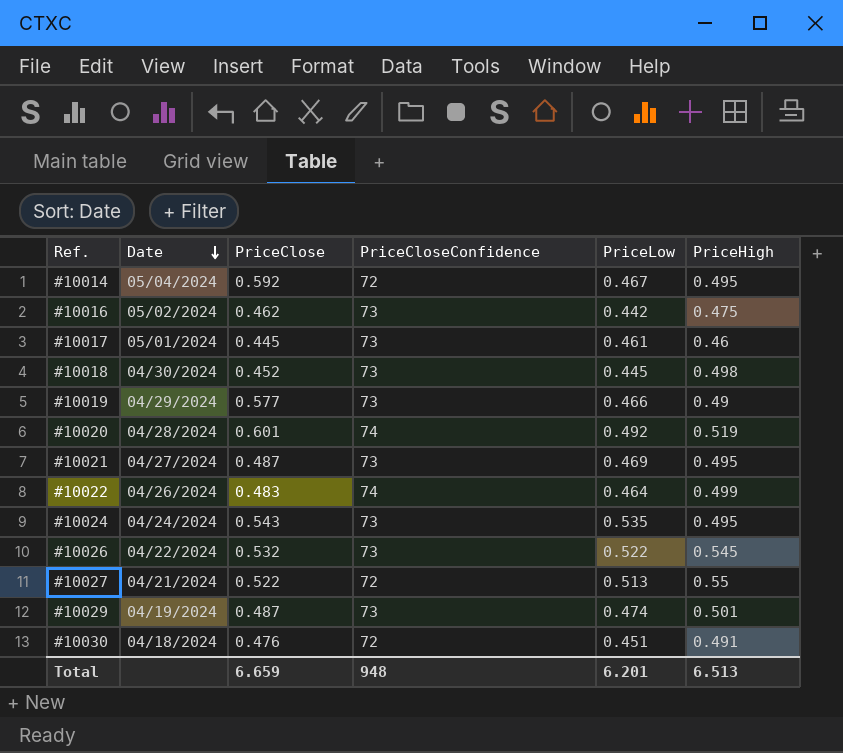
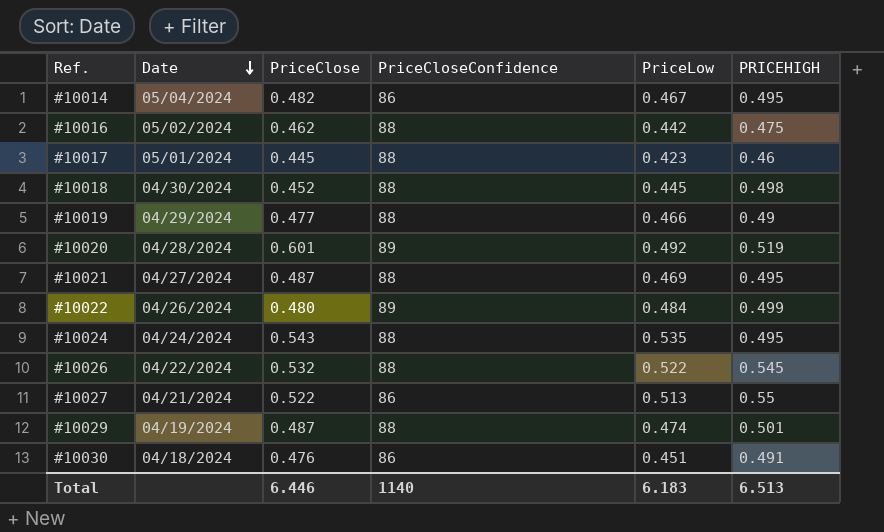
column name: PriceHigh -> PRICEHIGH
#10014 | PriceClose: 0.592 -> 0.482
#10014 | PriceCloseConfidence: 72 -> 86
#10016 | PriceCloseConfidence: 73 -> 88
#10017 | PriceCloseConfidence: 73 -> 88
#10017 | PriceLow: 0.461 -> 0.423
#10018 | PriceCloseConfidence: 73 -> 88
#10019 | PriceClose: 0.577 -> 0.477
#10019 | PriceCloseConfidence: 73 -> 88
#10020 | PriceCloseConfidence: 74 -> 89
#10021 | PriceCloseConfidence: 73 -> 88
#10022 | PriceClose: 0.483 -> 0.480
#10022 | PriceCloseConfidence: 74 -> 89
#10022 | PriceLow: 0.464 -> 0.484
#10024 | PriceCloseConfidence: 73 -> 88
#10026 | PriceCloseConfidence: 73 -> 88
#10027 | PriceCloseConfidence: 72 -> 86
#10029 | PriceCloseConfidence: 73 -> 88
#10030 | PriceCloseConfidence: 72 -> 86
Total | PriceClose: 6.659 -> 6.446
Total | PriceCloseConfidence: 948 -> 1140
Total | PriceLow: 6.201 -> 6.183

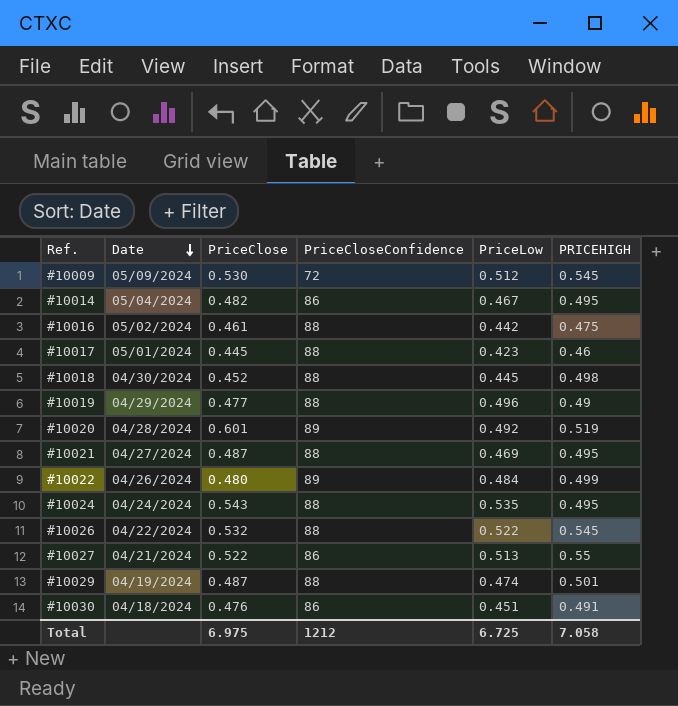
row #10009: none -> 05/09/2024 | 0.530 | 72 | 0.512 | 0.545
#10016 | PriceClose: 0.462 -> 0.461
#10019 | PriceLow: 0.466 -> 0.496
Total | PriceClose: 6.446 -> 6.975
Total | PriceCloseConfidence: 1140 -> 1212
Total | PriceLow: 6.183 -> 6.725
Total | PRICEHIGH: 6.513 -> 7.058

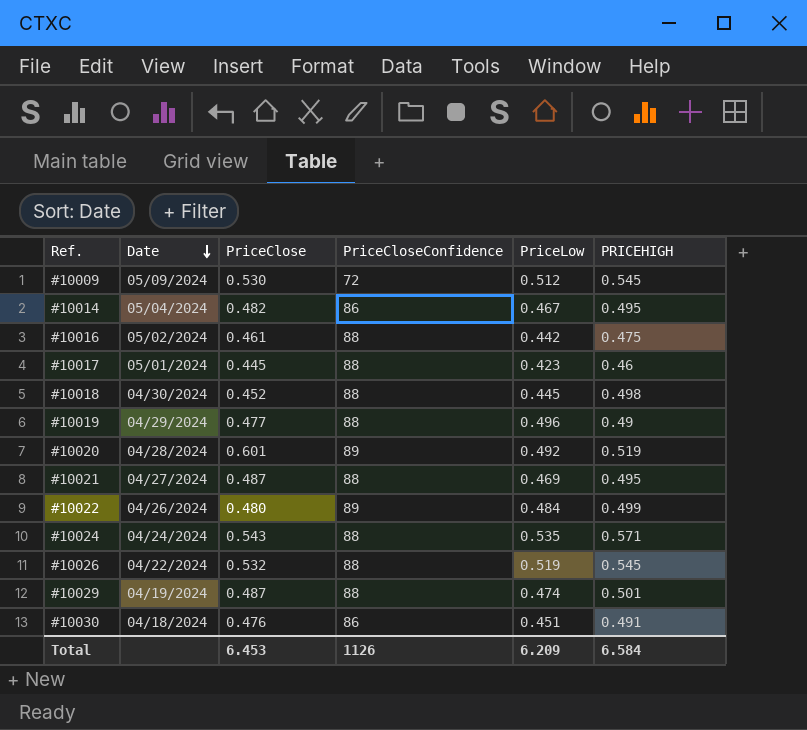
row #10027: 04/21/2024 | 0.522 | 86 | 0.513 | 0.55 -> none
#10024 | PRICEHIGH: 0.495 -> 0.571
#10026 | PriceLow: 0.522 -> 0.519
Total | PriceClose: 6.975 -> 6.453
Total | PriceCloseConfidence: 1212 -> 1126
Total | PriceLow: 6.725 -> 6.209
Total | PRICEHIGH: 7.058 -> 6.584

